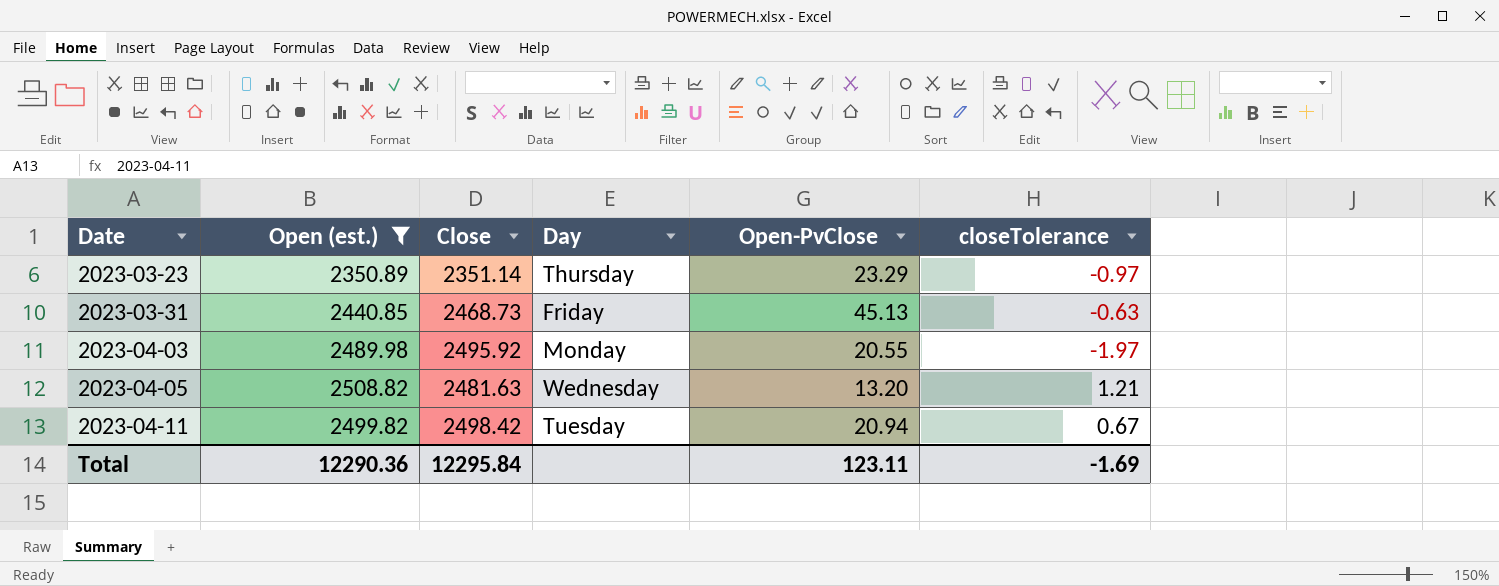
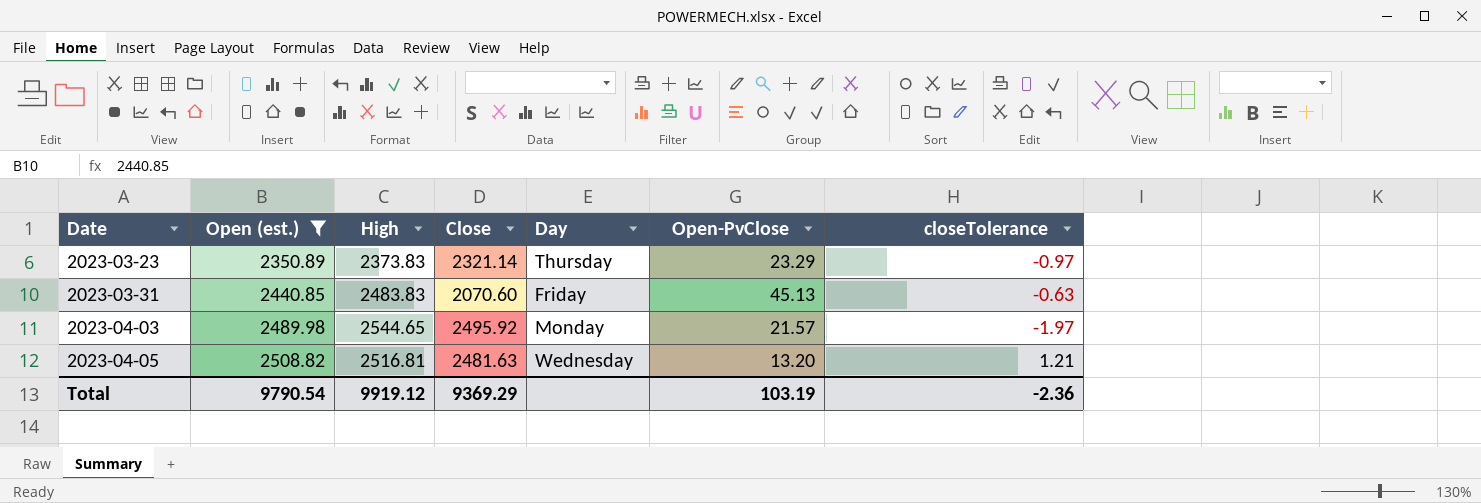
column High | position: none -> 3
row 2023-04-11: 2499.82 | 2498.42 | Tuesday | 20.94 | 0.67 -> none
2023-03-23 | Close: 2351.14 -> 2321.14
2023-03-31 | Close: 2468.73 -> 2070.60
2023-04-03 | Open-PvClose: 20.55 -> 21.57
Total | Open (est.): 12290.36 -> 9790.54
Total | Close: 12295.84 -> 9369.29
Total | Open-PvClose: 123.11 -> 103.19
Total | closeTolerance: -1.69 -> -2.36

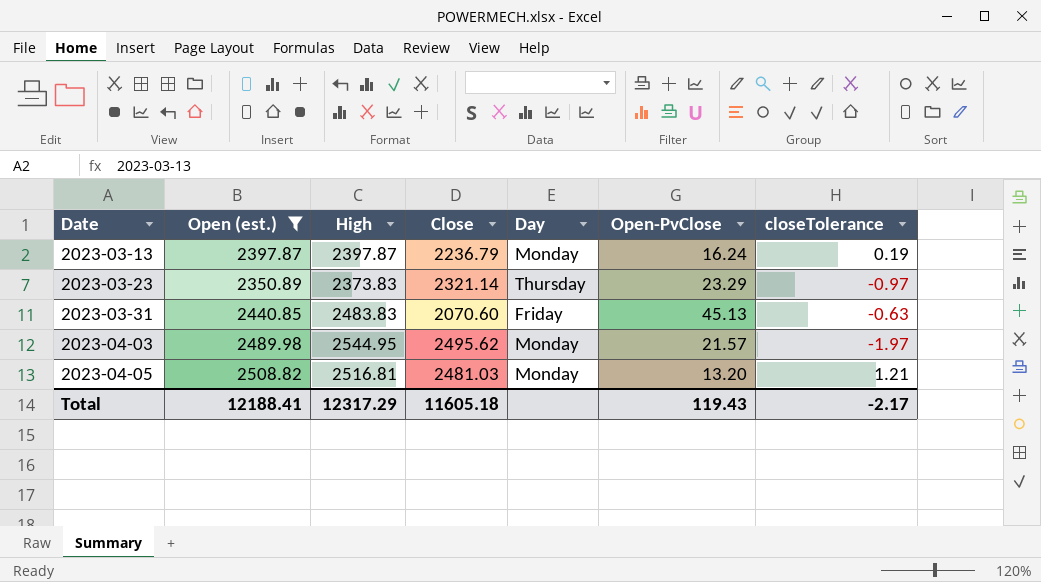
row 2023-03-13: none -> 2397.87 | 2397.87 | 2236.79 | Monday | 16.24 | 0.19
2023-04-03 | High: 2544.65 -> 2544.95
2023-04-03 | Close: 2495.92 -> 2495.62
2023-04-05 | Close: 2481.63 -> 2481.03
2023-04-05 | Day: Wednesday -> Monday
Total | Open (est.): 9790.54 -> 12188.41
Total | High: 9919.12 -> 12317.29
Total | Close: 9369.29 -> 11605.18
Total | Open-PvClose: 103.19 -> 119.43
Total | closeTolerance: -2.36 -> -2.17

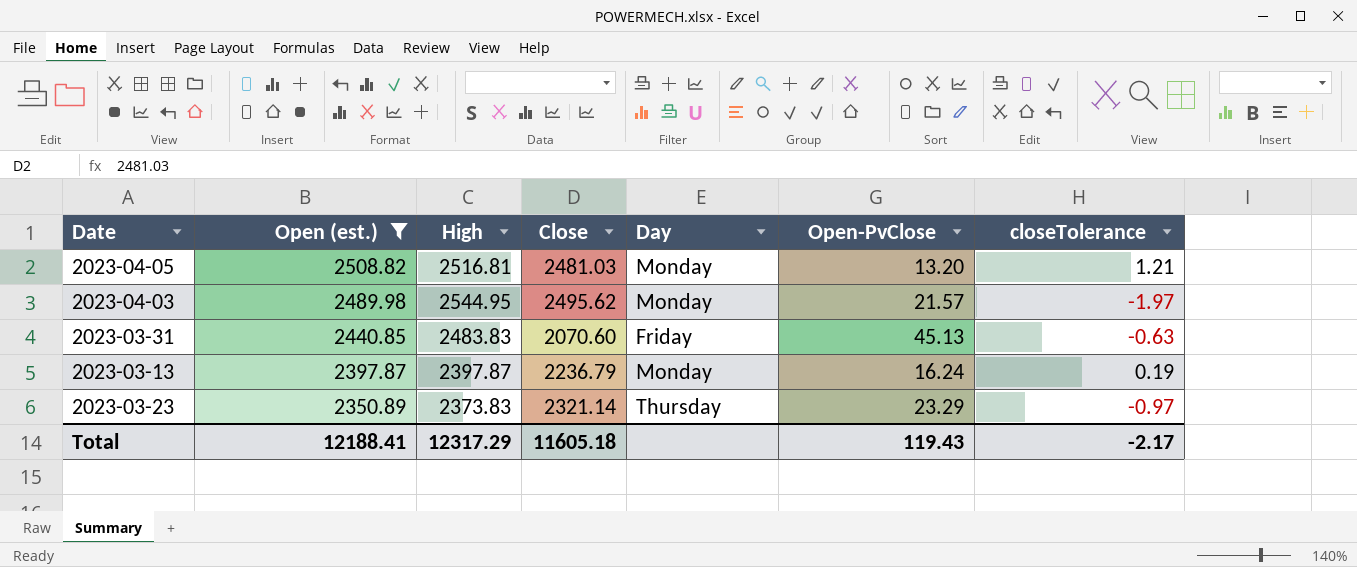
row order: Date ascending -> Open (est.) descending

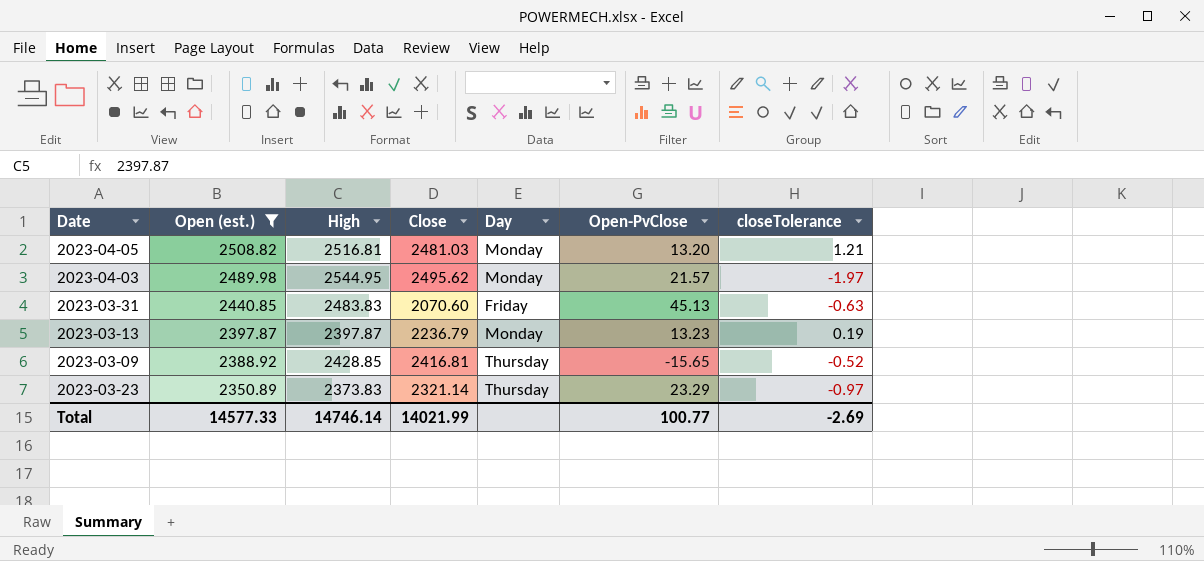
2023-03-13 | Open-PvClose: 16.24 -> 13.23
row 2023-03-09: none -> 2388.92 | 2428.85 | 2416.81 | Thursday | -15.65 | -0.52
Total | Open (est.): 12188.41 -> 14577.33
Total | High: 12317.29 -> 14746.14
Total | Close: 11605.18 -> 14021.99
Total | Open-PvClose: 119.43 -> 100.77
Total | closeTolerance: -2.17 -> -2.69

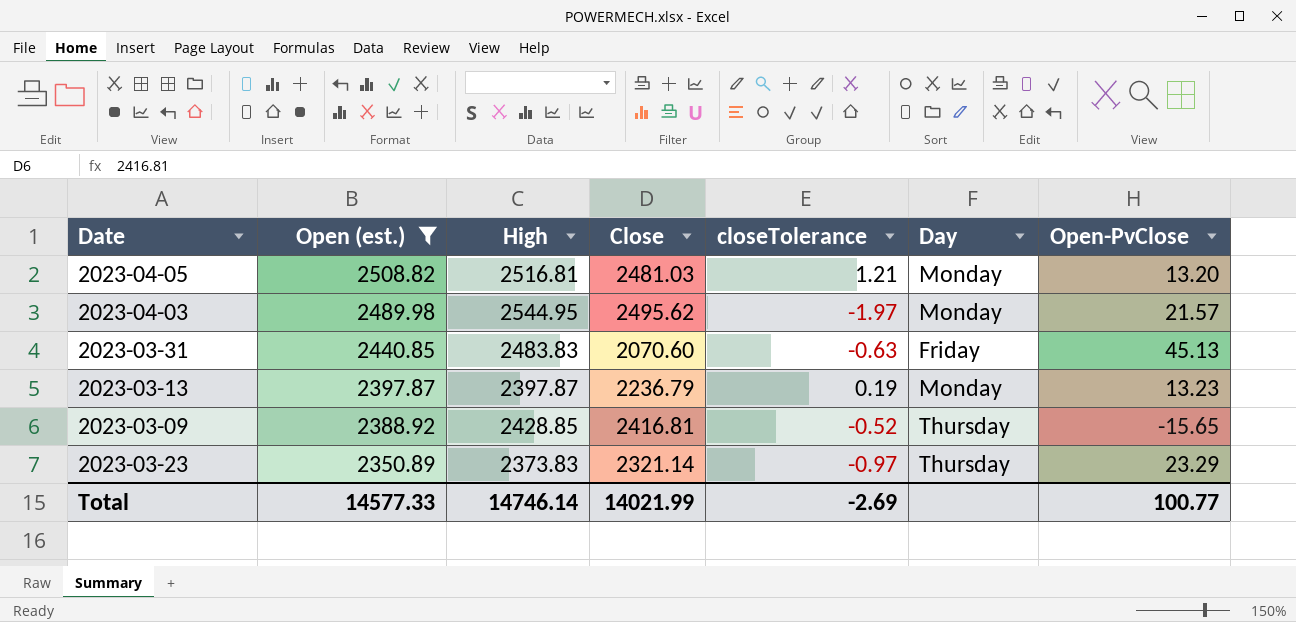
column closeTolerance | position: 7 -> 5

